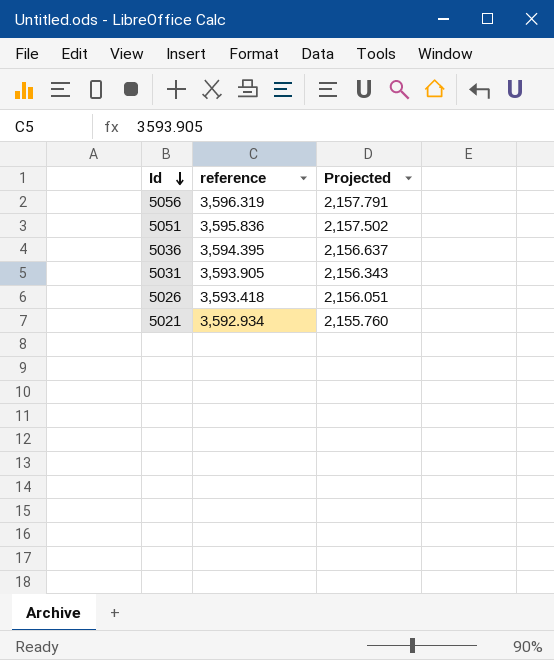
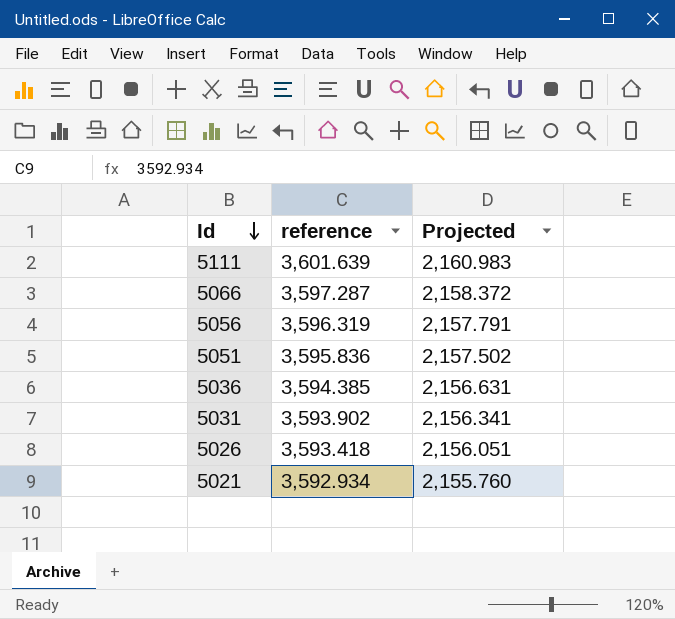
row 5111: none -> 3,601.639 | 2,160.983
row 5066: none -> 3,597.287 | 2,158.372
5036 | reference: 3,594.395 -> 3,594.385
5036 | Projected: 2,156.637 -> 2,156.631
5031 | reference: 3,593.905 -> 3,593.902
5031 | Projected: 2,156.343 -> 2,156.341

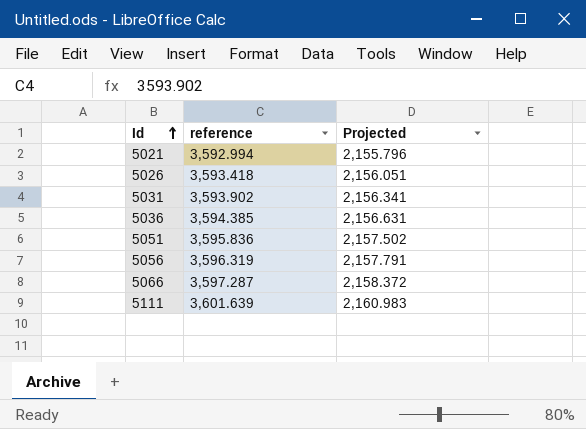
row order: Id descending -> Id ascending
5021 | reference: 3,592.934 -> 3,592.994
5021 | Projected: 2,155.760 -> 2,155.796

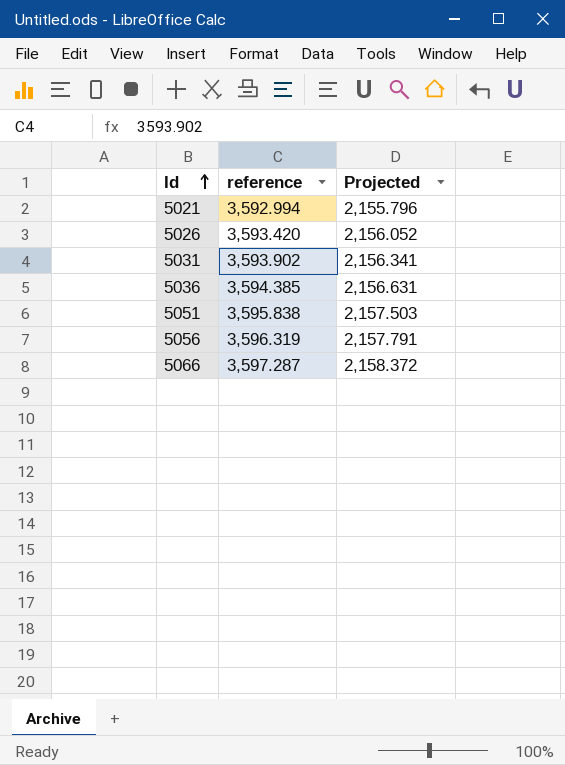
row 5111: 3,601.639 | 2,160.983 -> none
5026 | reference: 3,593.418 -> 3,593.420
5026 | Projected: 2,156.051 -> 2,156.052
5051 | reference: 3,595.836 -> 3,595.838
5051 | Projected: 2,157.502 -> 2,157.503

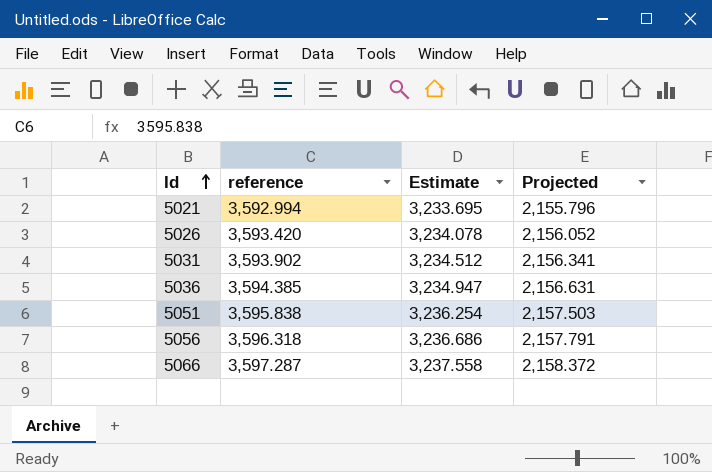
column Estimate | formula: none -> [reference] * 0.9
5056 | reference: 3,596.319 -> 3,596.318

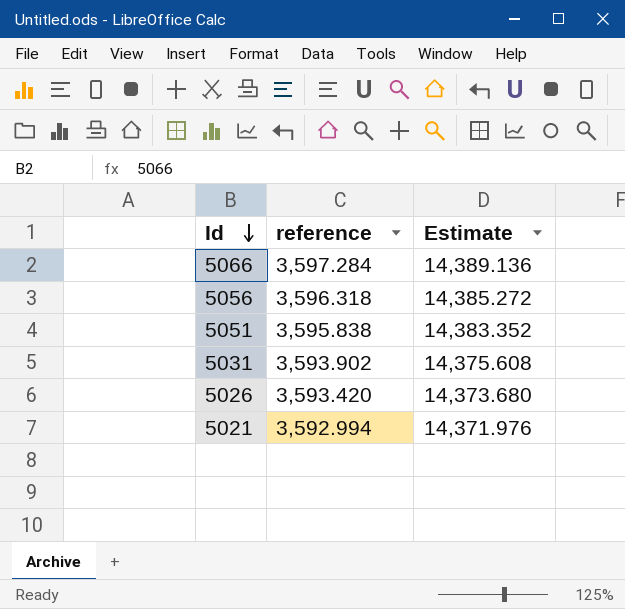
row order: Id ascending -> Id descending
column Projected | formula: [reference] * 0.6 -> none
column Estimate | formula: [reference] * 0.9 -> [reference] * 4
row 5036: 3,594.385 | 3,234.947 | 2,156.631 -> none
5066 | reference: 3,597.287 -> 3,597.284

